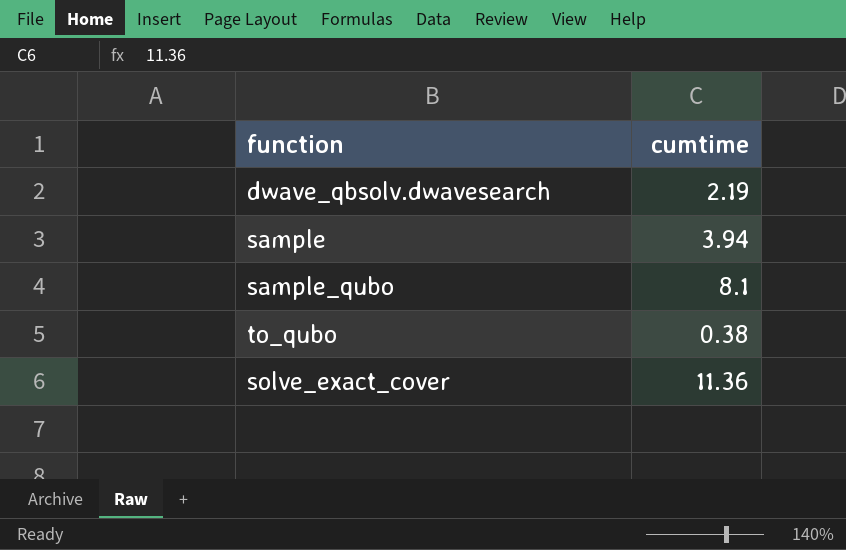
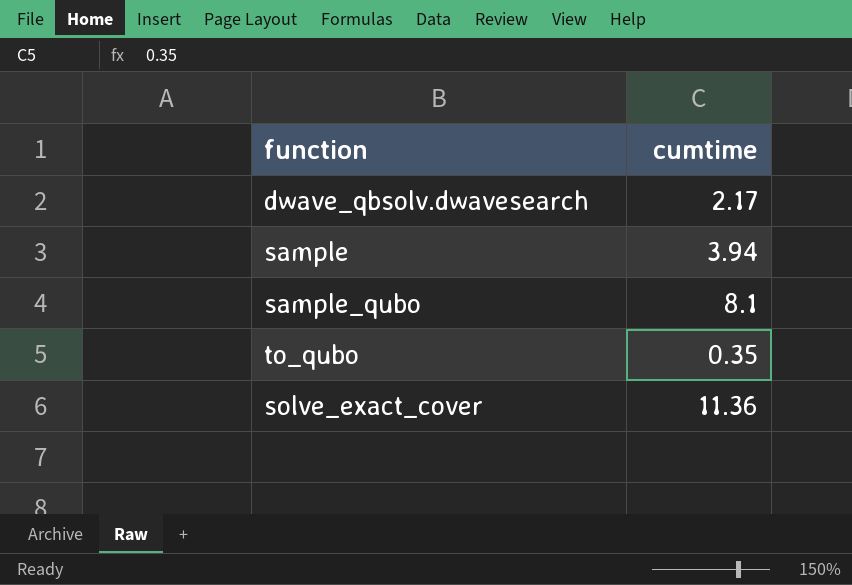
dwave_qbsolv.dwavesearch | cumtime: 2.19 -> 2.17
to_qubo | cumtime: 0.38 -> 0.35

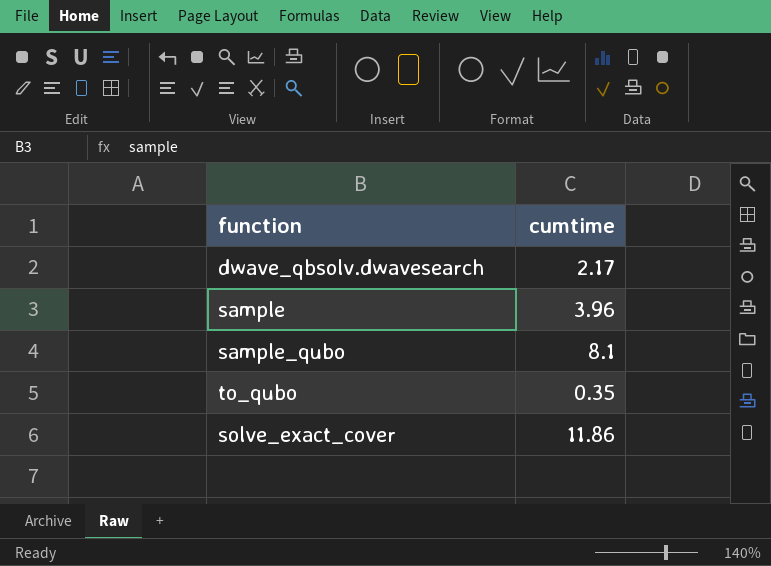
sample | cumtime: 3.94 -> 3.96
solve_exact_cover | cumtime: 11.36 -> 11.86

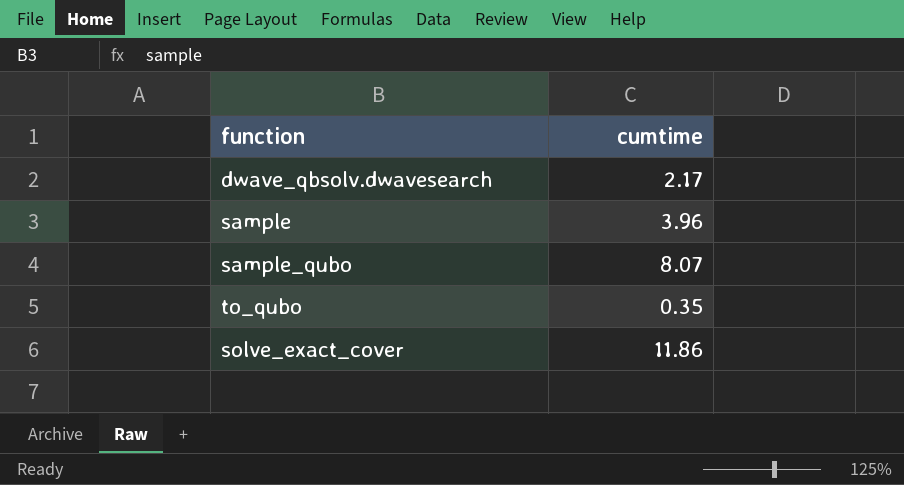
sample_qubo | cumtime: 8.1 -> 8.07

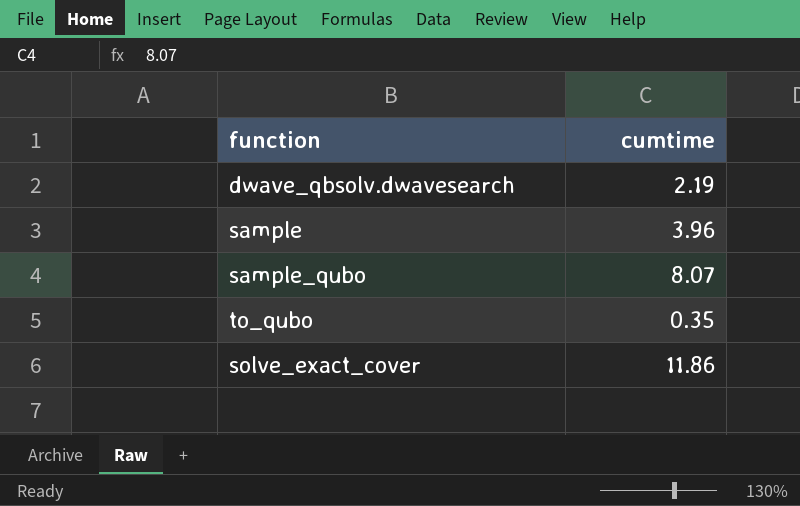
dwave_qbsolv.dwavesearch | cumtime: 2.17 -> 2.19

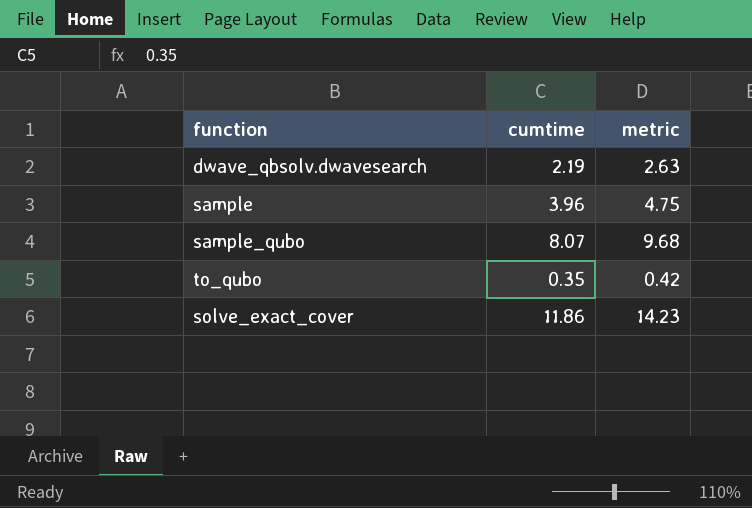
column metric | formula: none -> [cumtime] * 1.2

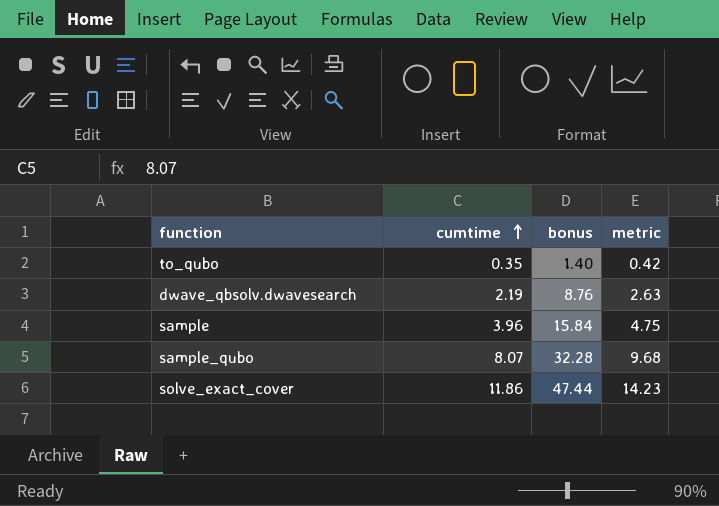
row order: none -> cumtime ascending
column bonus | formula: none -> [cumtime] * 4

